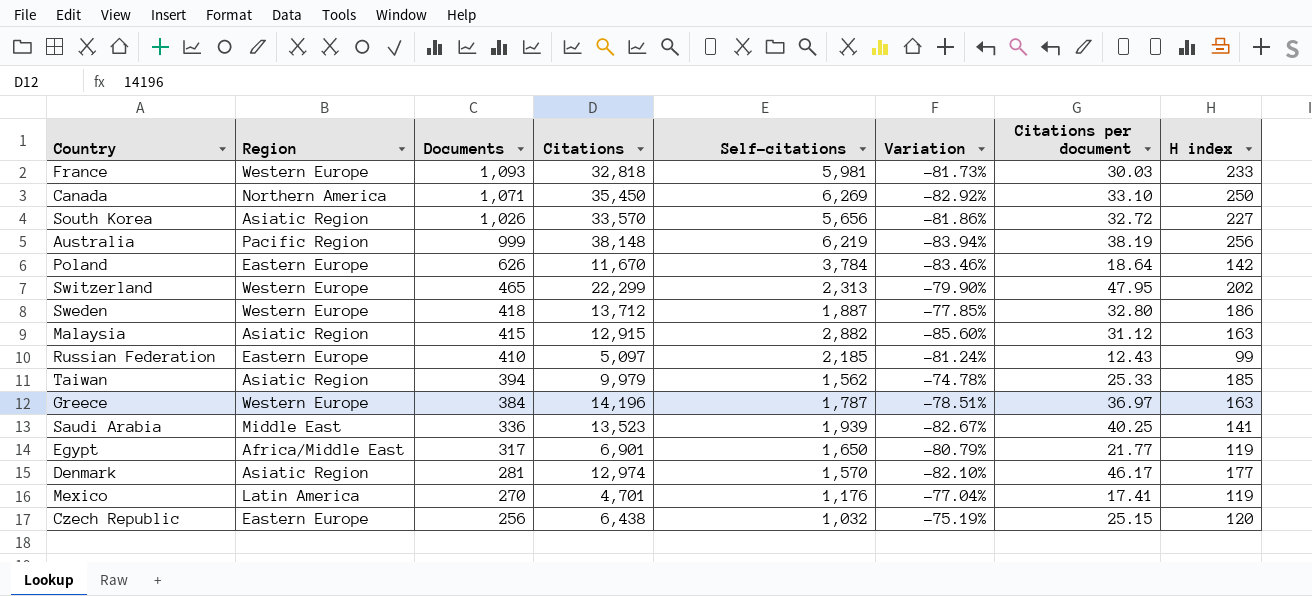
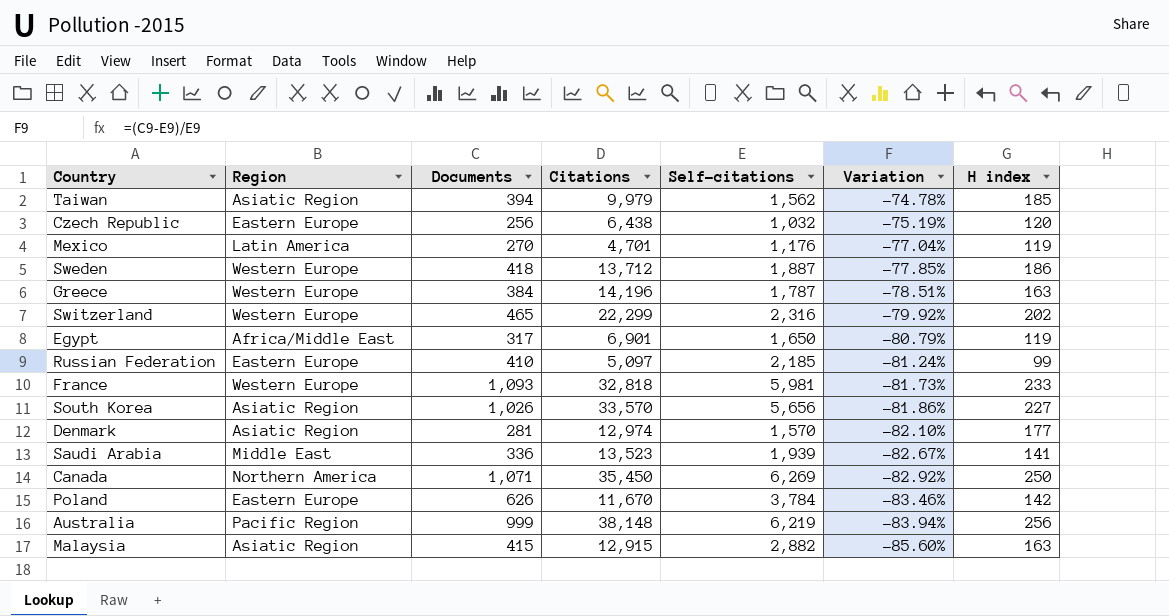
row order: Documents descending -> Variation descending
column Citations per document | formula: [Citations] / [Documents] -> none
Switzerland | Self-citations: 2,313 -> 2,316
Switzerland | Variation: -79.90% -> -79.92%

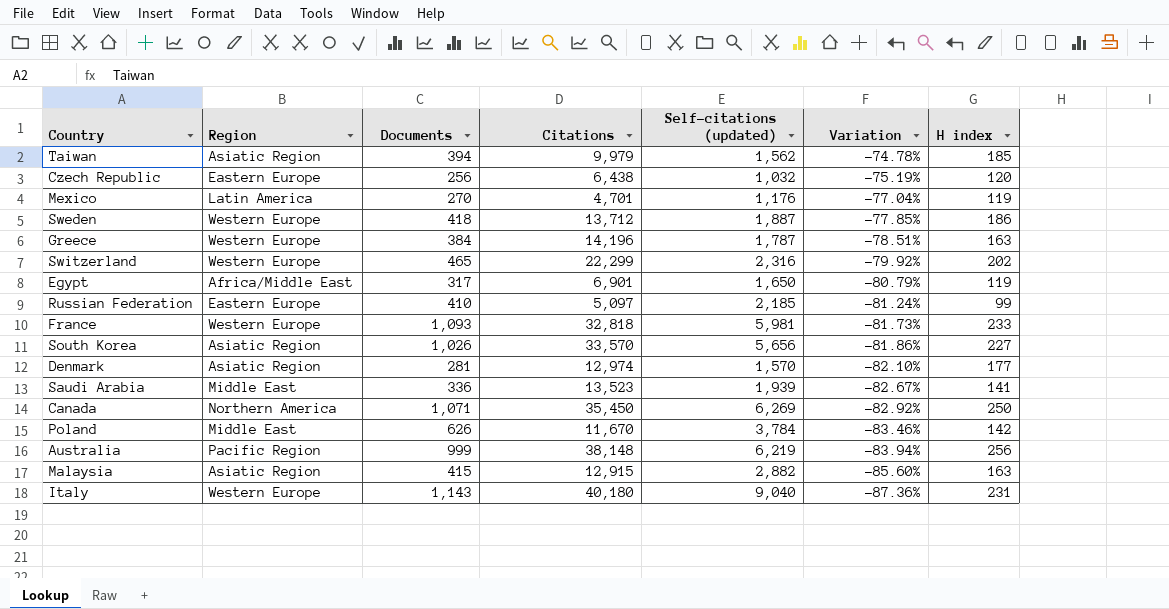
column name: Self-citations -> Self-citations (updated)
Poland | Region: Eastern Europe -> Middle East
row Italy: none -> Western Europe | 1,143 | 40,180 | 9,040 | -87.36% | 231

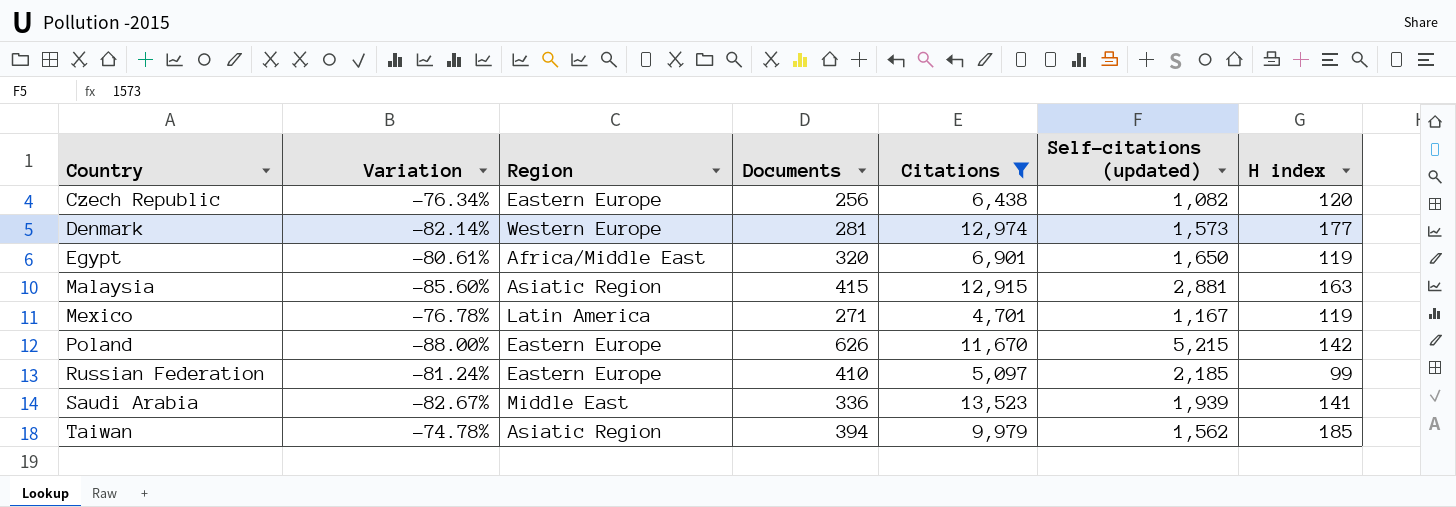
filter: none -> Citations <= 13,523
row order: Variation descending -> Country ascending
column Variation | position: 6 -> 2
Czech Republic | Variation: -75.19% -> -76.34%
Czech Republic | Self-citations (updated): 1,032 -> 1,082
Denmark | Variation: -82.10% -> -82.14%
Denmark | Region: Asiatic Region -> Western Europe
Denmark | Self-citations (updated): 1,570 -> 1,573
Egypt | Variation: -80.79% -> -80.61%
Egypt | Documents: 317 -> 320
Malaysia | Self-citations (updated): 2,882 -> 2,881
Mexico | Variation: -77.04% -> -76.78%
Mexico | Documents: 270 -> 271
Mexico | Self-citations (updated): 1,176 -> 1,167
Poland | Variation: -83.46% -> -88.00%
Poland | Region: Middle East -> Eastern Europe
Poland | Self-citations (updated): 3,784 -> 5,215

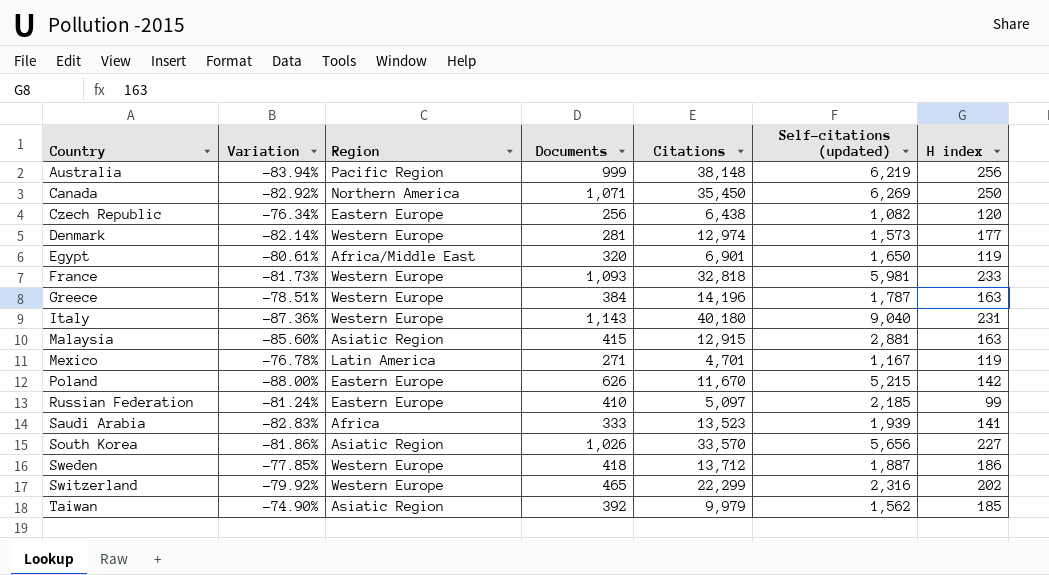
filter: Citations <= 13,523 -> none
Saudi Arabia | Variation: -82.67% -> -82.83%
Saudi Arabia | Region: Middle East -> Africa
Saudi Arabia | Documents: 336 -> 333
Taiwan | Variation: -74.78% -> -74.90%
Taiwan | Documents: 394 -> 392

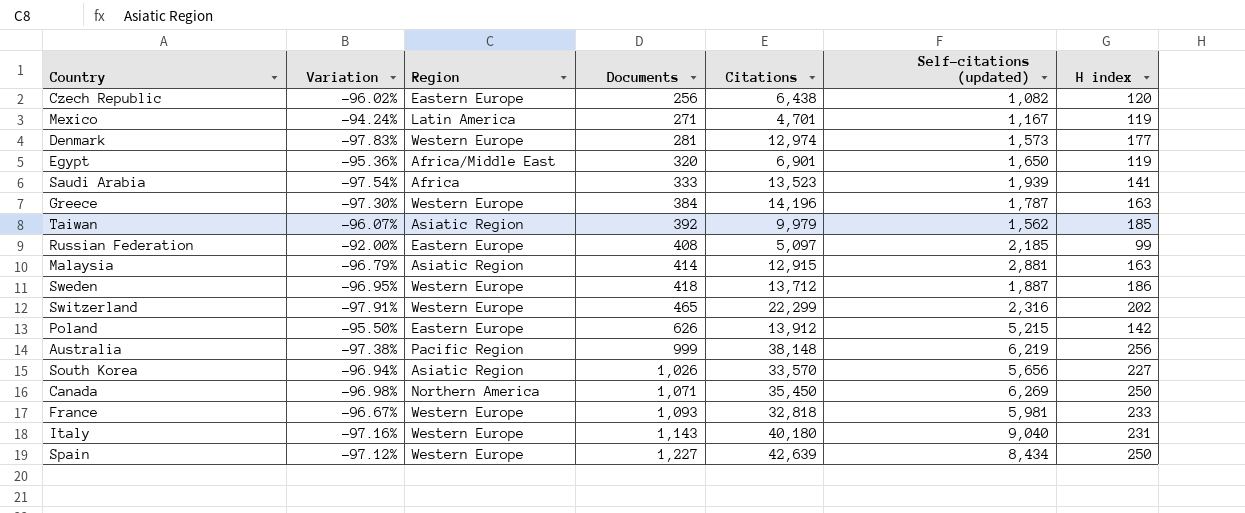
row order: Country ascending -> Documents ascending
column Variation | formula: ([Documents] - [Self-citations (updated)]) / [Self-citations (updated)] -> ([Documents] - [Citations]) / [Citations]
Russian Federation | Documents: 410 -> 408
Malaysia | Documents: 415 -> 414
Poland | Citations: 11,670 -> 13,912
row Spain: none -> -97.12% | Western Europe | 1,227 | 42,639 | 8,434 | 250

